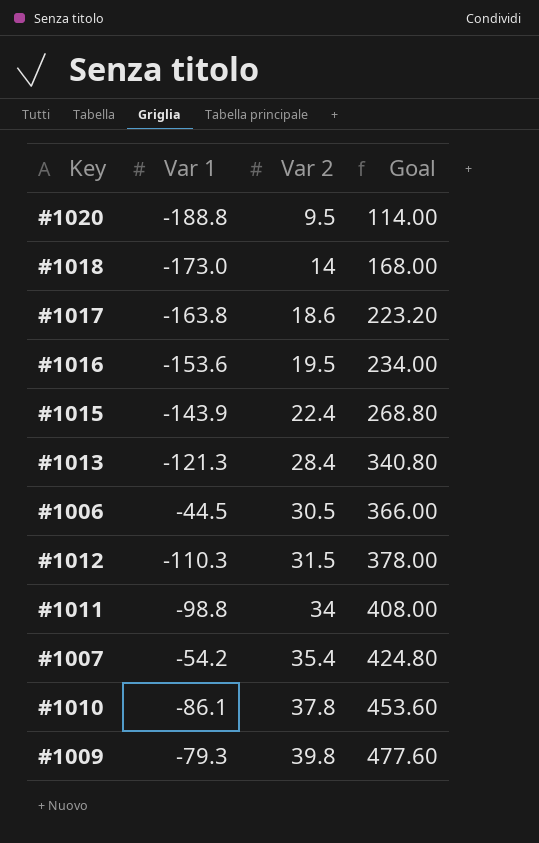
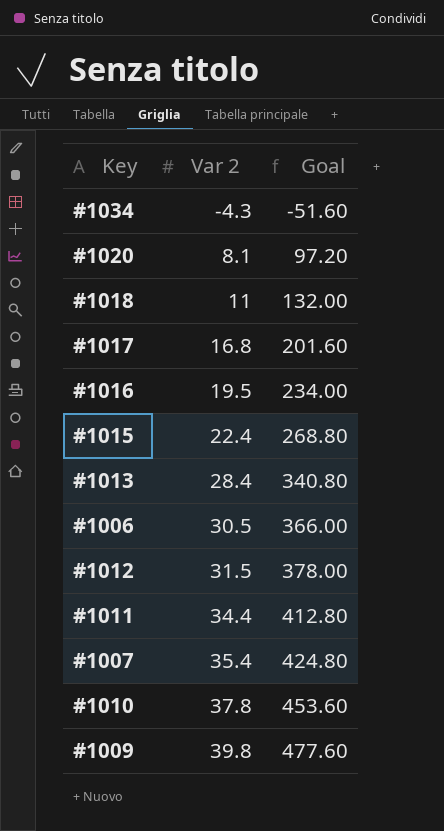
column Var 1 | position: 2 -> none
row #1034: none -> -4.3 | -51.60
#1020 | Var 2: 9.5 -> 8.1
#1020 | Goal: 114.00 -> 97.20
#1018 | Var 2: 14 -> 11
#1018 | Goal: 168.00 -> 132.00
#1017 | Var 2: 18.6 -> 16.8
#1017 | Goal: 223.20 -> 201.60
#1011 | Var 2: 34 -> 34.4
#1011 | Goal: 408.00 -> 412.80

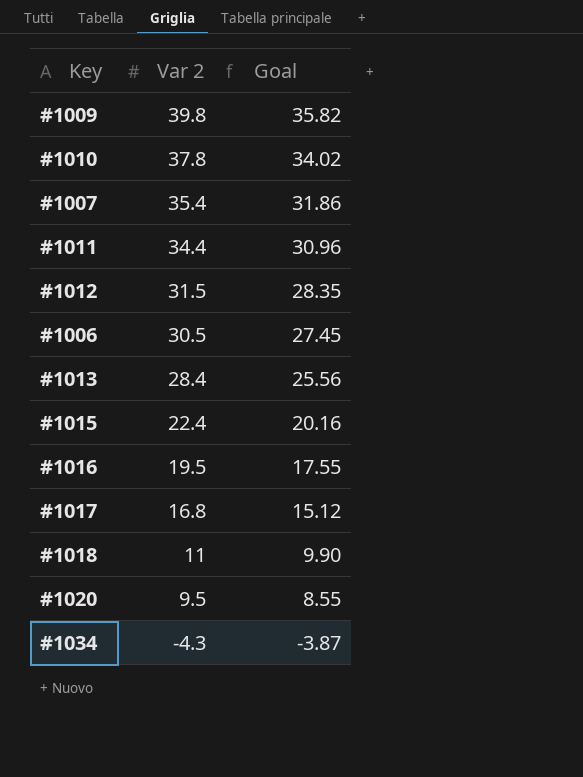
row order: Var 2 ascending -> Var 2 descending
column Goal | formula: [Var 2] * 12 -> [Var 2] * 0.9
#1020 | Var 2: 8.1 -> 9.5

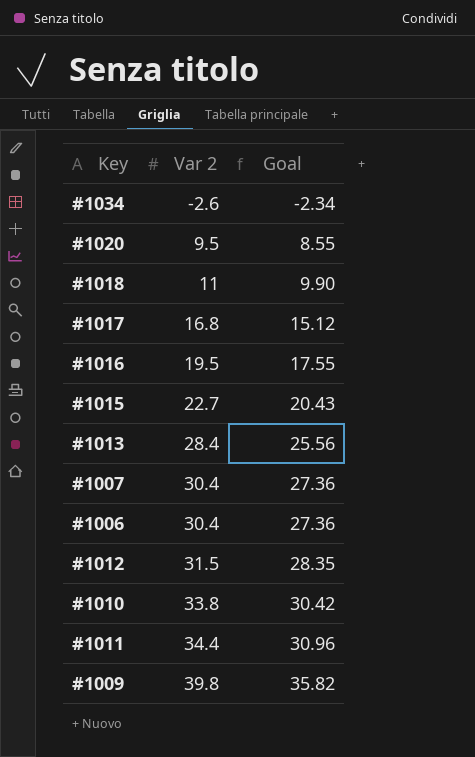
row order: Var 2 descending -> Var 2 ascending
#1034 | Var 2: -4.3 -> -2.6
#1034 | Goal: -3.87 -> -2.34
#1015 | Var 2: 22.4 -> 22.7
#1015 | Goal: 20.16 -> 20.43
#1007 | Var 2: 35.4 -> 30.4
#1007 | Goal: 31.86 -> 27.36
#1006 | Var 2: 30.5 -> 30.4
#1006 | Goal: 27.45 -> 27.36
#1010 | Var 2: 37.8 -> 33.8
#1010 | Goal: 34.02 -> 30.42

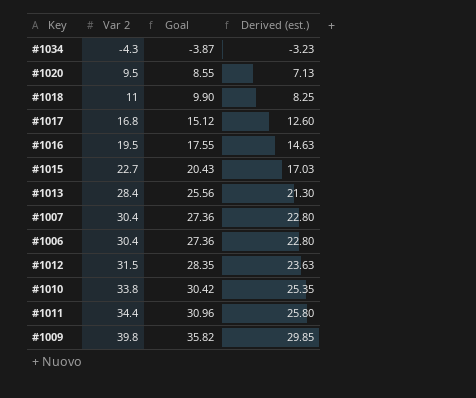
column Derived (est.) | formula: none -> [Var 2] * 0.75
#1034 | Var 2: -2.6 -> -4.3
#1034 | Goal: -2.34 -> -3.87

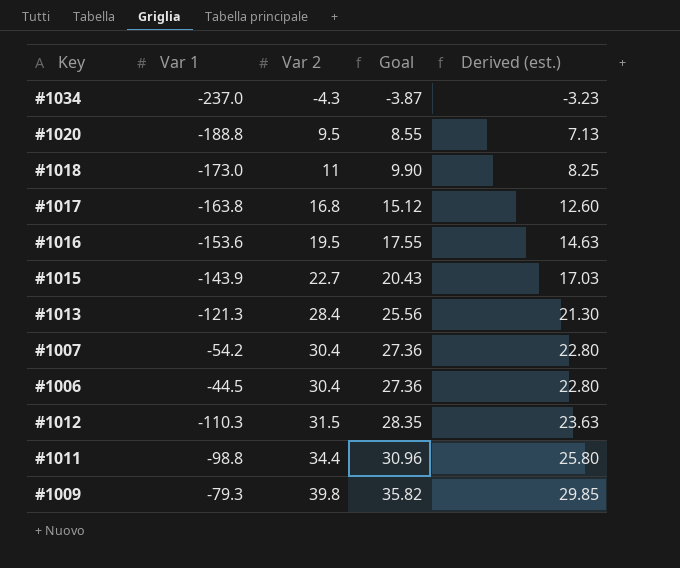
column Var 1 | position: none -> 2
row #1010: 33.8 | 30.42 | 25.35 -> none

